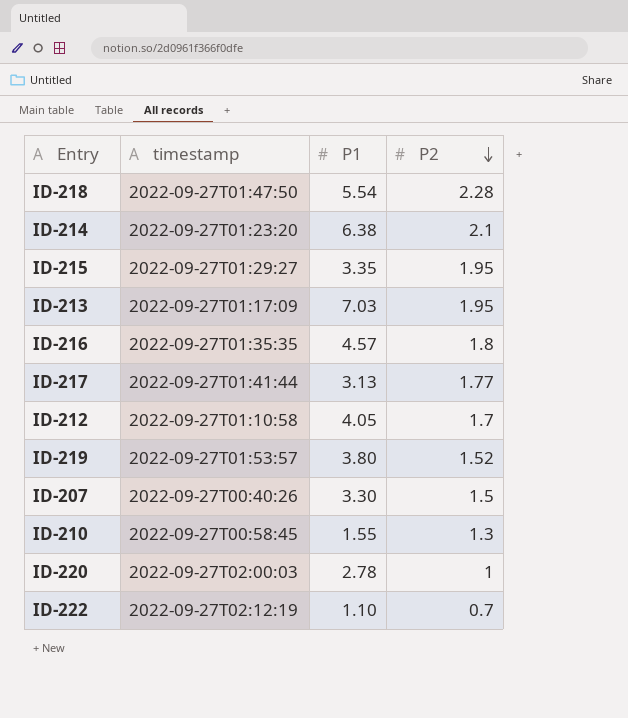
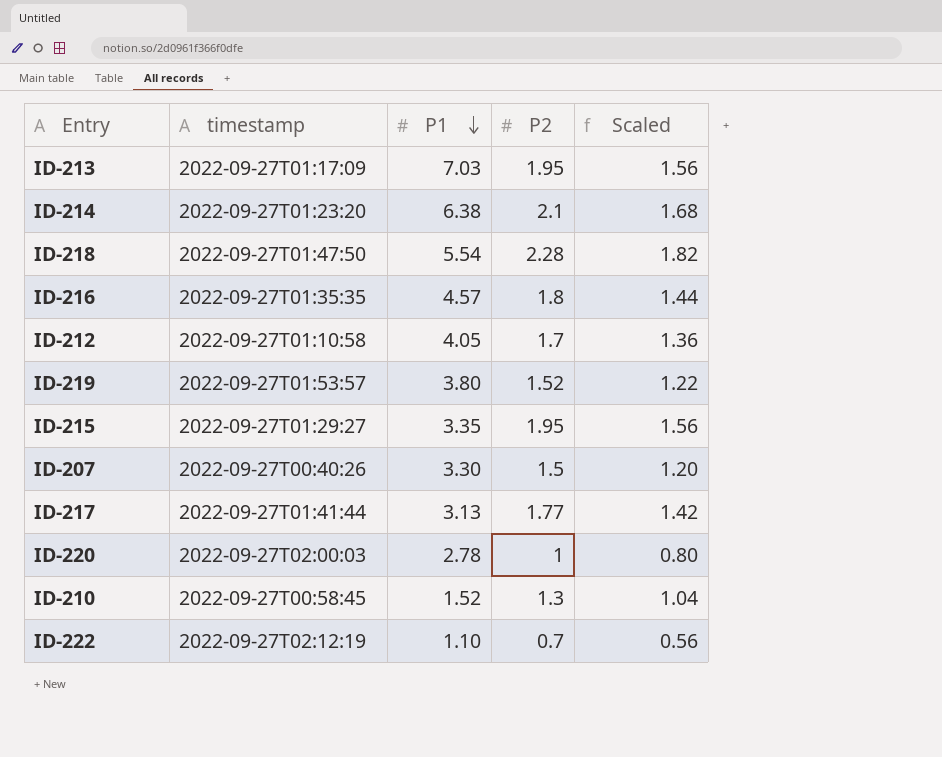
row order: P2 descending -> P1 descending
column Scaled | formula: none -> [P2] * 0.8
ID-210 | P1: 1.55 -> 1.52

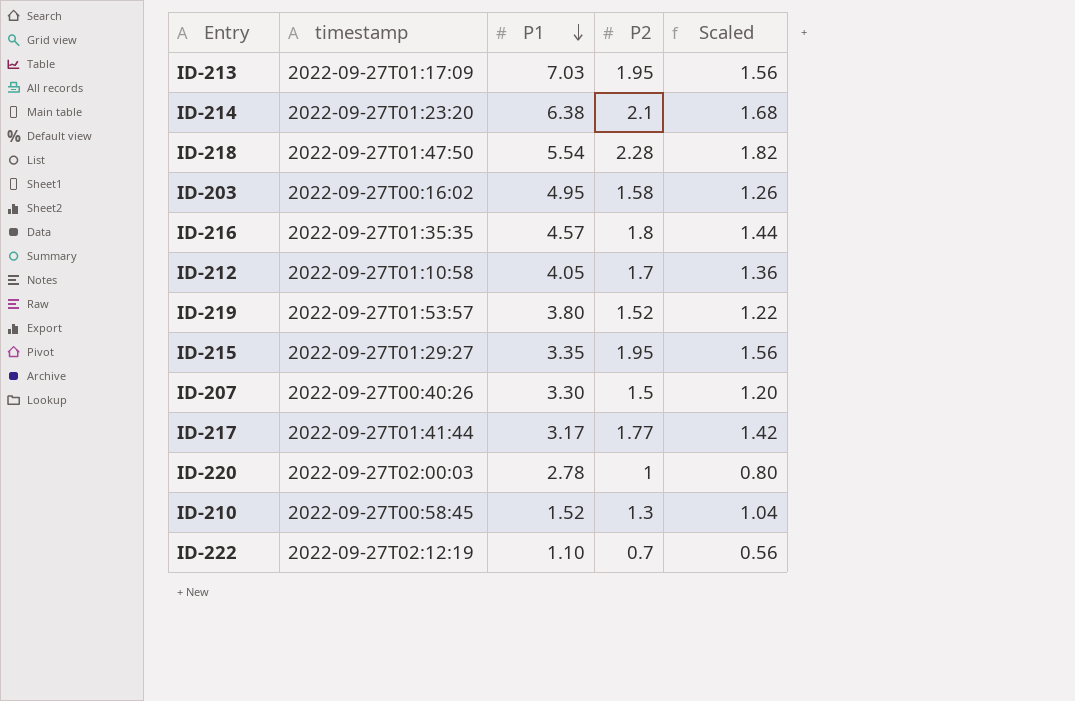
row ID-203: none -> 2022-09-27T00:16:02 | 4.95 | 1.58 | 1.26
ID-217 | P1: 3.13 -> 3.17

